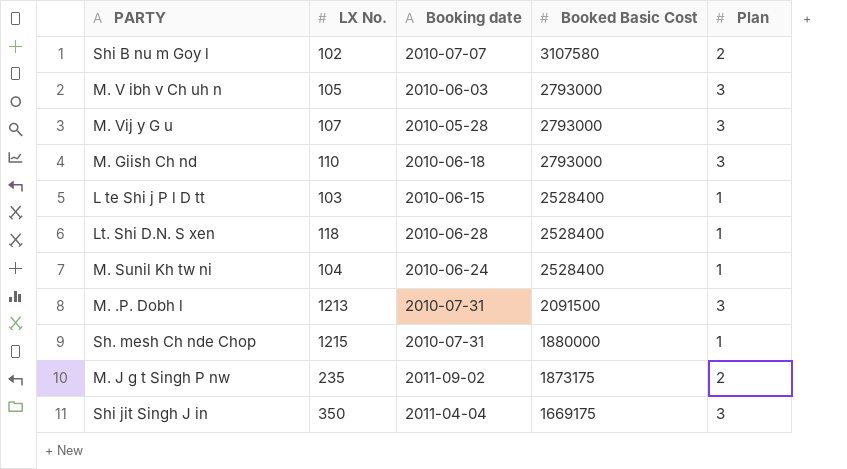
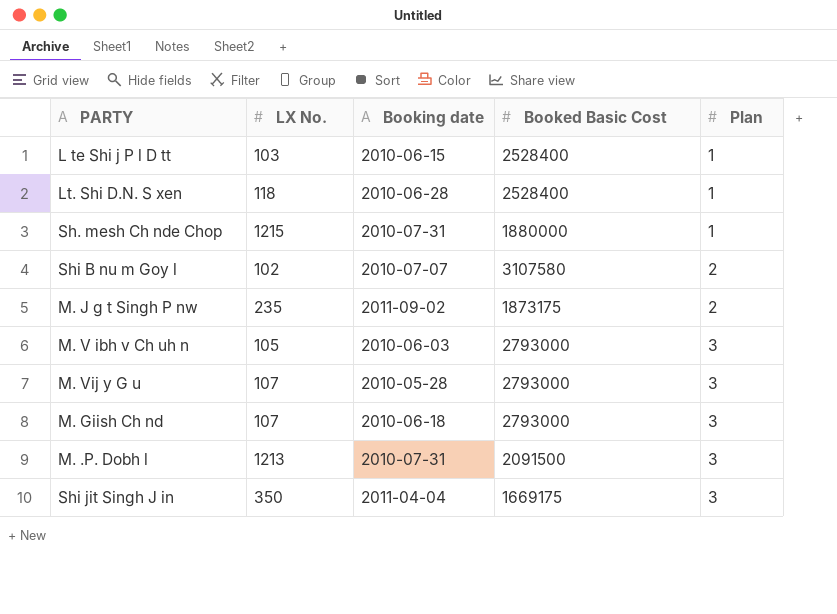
row order: Booked Basic Cost descending -> Plan ascending
row M. Sunil Kh tw ni: 104 | 2010-06-24 | 2528400 | 1 -> none
M. Giish Ch nd | LX No.: 110 -> 107

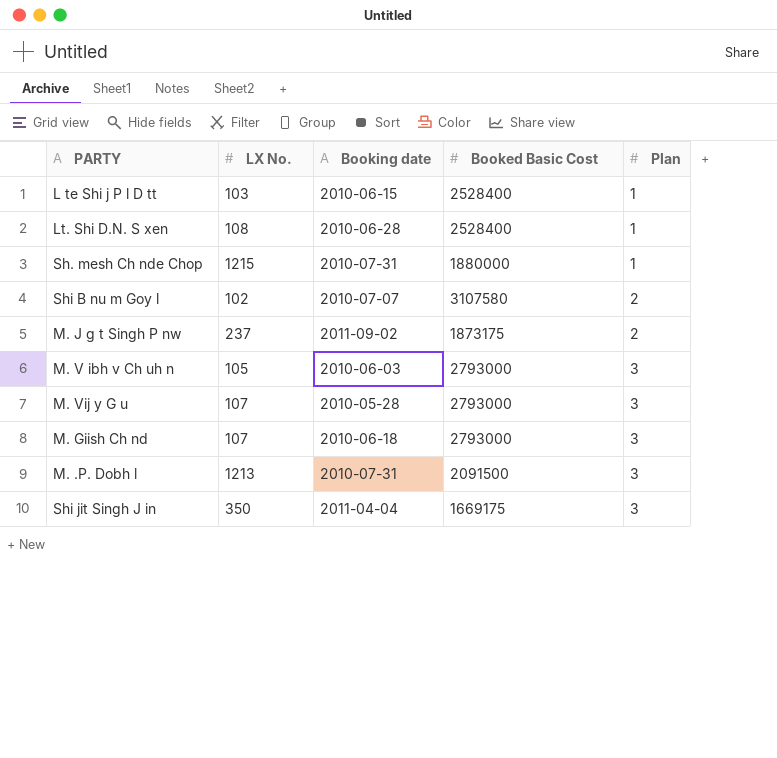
Lt. Shi D.N. S xen | LX No.: 118 -> 108
M. J g t Singh P nw | LX No.: 235 -> 237

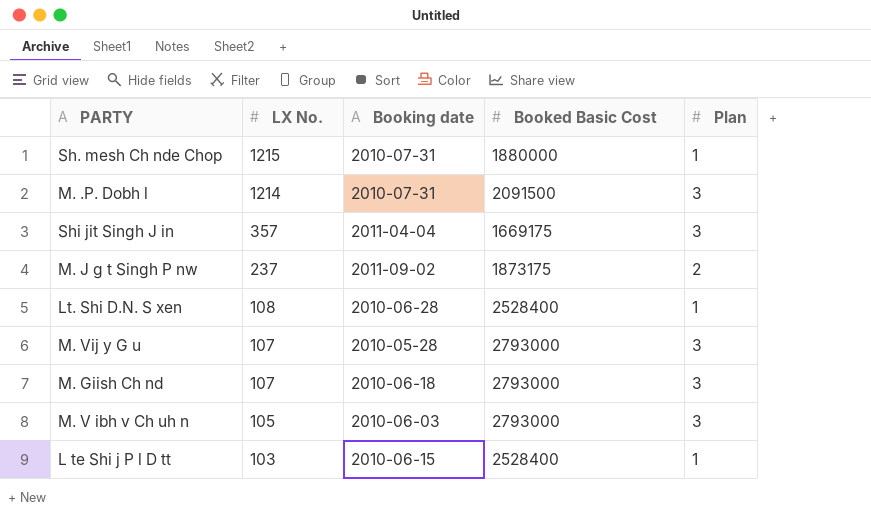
row order: Plan ascending -> LX No. descending
row Shi B nu m Goy l: 102 | 2010-07-07 | 3107580 | 2 -> none
M. .P. Dobh l | LX No.: 1213 -> 1214
Shi jit Singh J in | LX No.: 350 -> 357

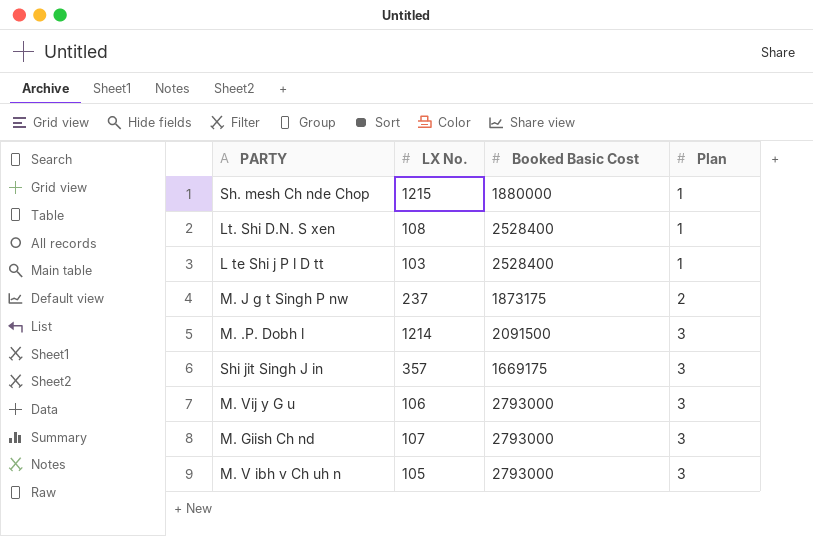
row order: LX No. descending -> Plan ascending
column Booking date | position: 3 -> none
M. Vij y G u | LX No.: 107 -> 106

